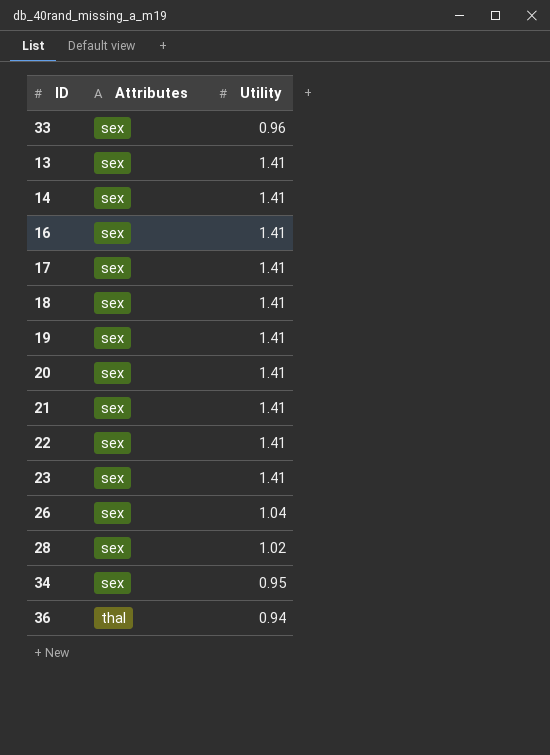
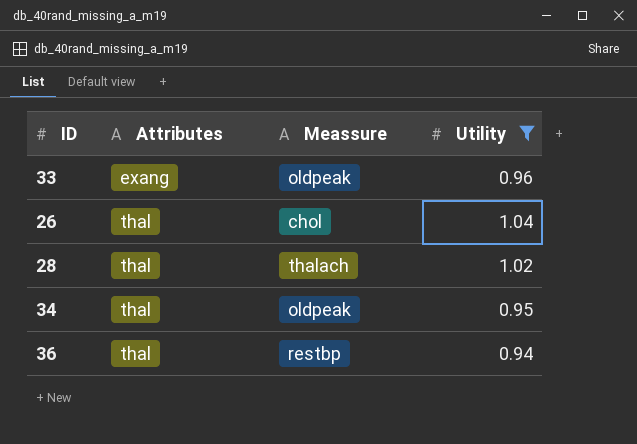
filter: none -> Utility != 1.41
column Meassure | position: none -> 3
33 | Attributes: sex -> exang
26 | Attributes: sex -> thal
28 | Attributes: sex -> thal
34 | Attributes: sex -> thal

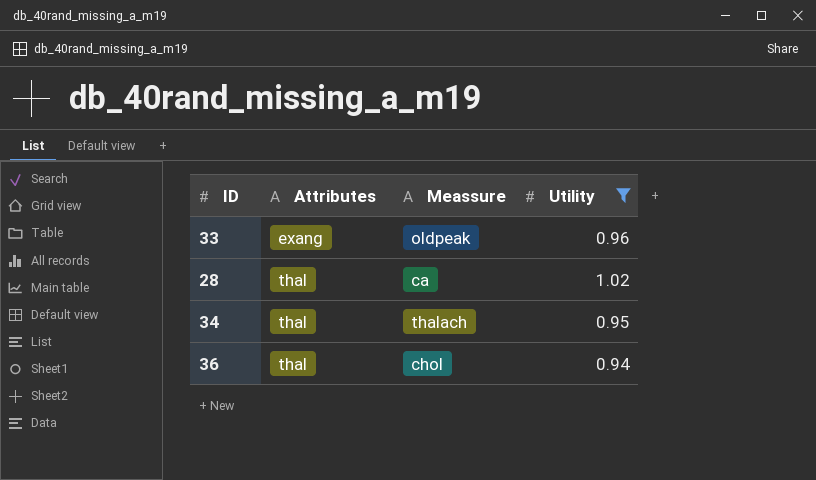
row 26: thal | chol | 1.04 -> none
28 | Meassure: thalach -> ca
34 | Meassure: oldpeak -> thalach
36 | Meassure: restbp -> chol

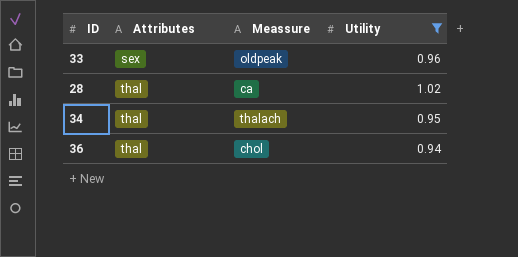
33 | Attributes: exang -> sex

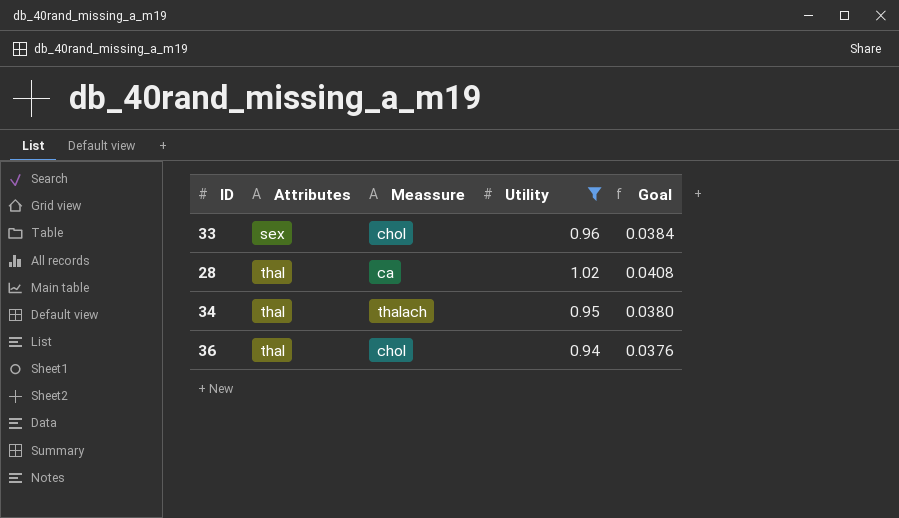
column Goal | formula: none -> [Utility] * 0.04
33 | Meassure: oldpeak -> chol

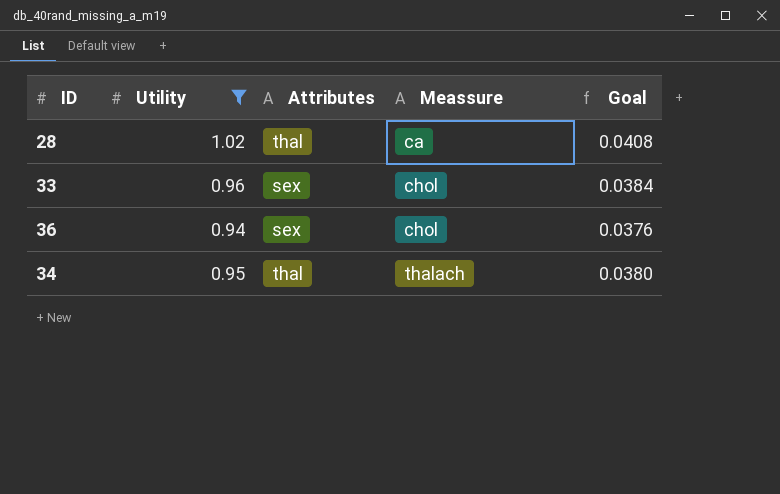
row order: Attributes ascending -> Meassure ascending
column Utility | position: 4 -> 2
36 | Attributes: thal -> sex

